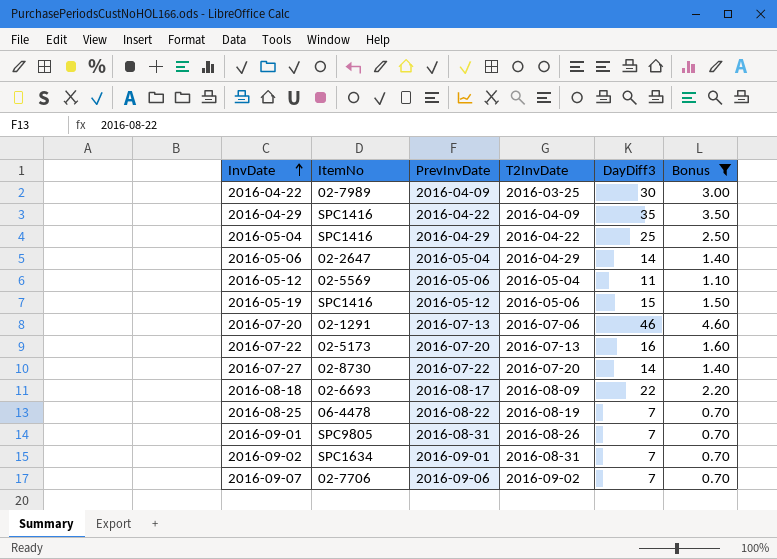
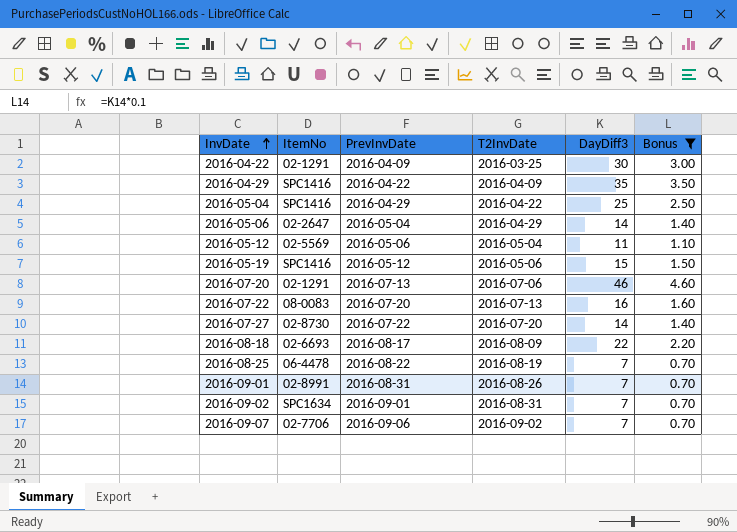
2016-04-22 | ItemNo: 02-7989 -> 02-1291
2016-07-22 | ItemNo: 02-5173 -> 08-0083
2016-09-01 | ItemNo: SPC9805 -> 02-8991

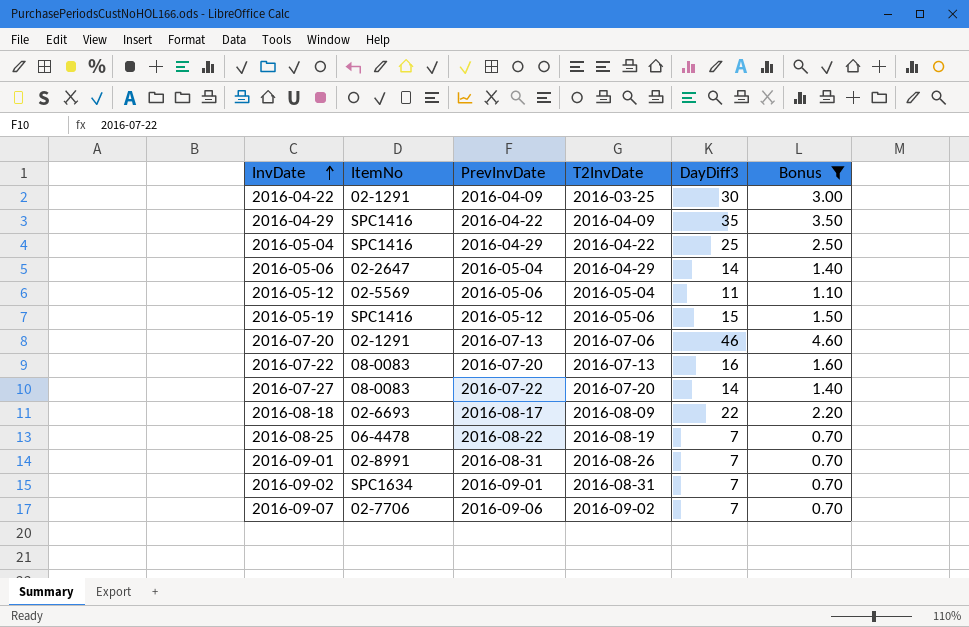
2016-07-27 | ItemNo: 02-8730 -> 08-0083

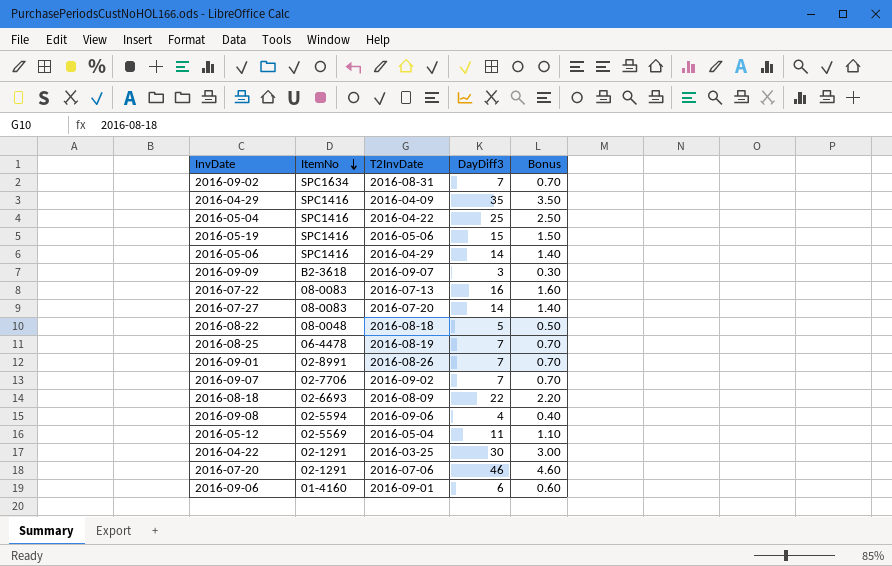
filter: Bonus >= 0.70 -> none
row order: InvDate ascending -> ItemNo descending
column PrevInvDate | position: 3 -> none
2016-05-06 | ItemNo: 02-2647 -> SPC1416

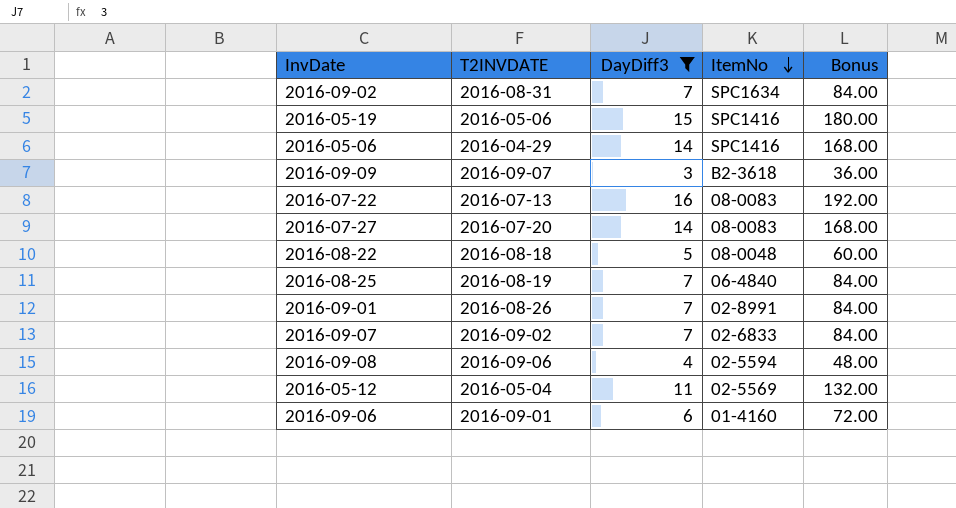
filter: none -> DayDiff3 <= 16
column name: T2InvDate -> T2INVDATE
column ItemNo | position: 2 -> 4
column Bonus | formula: [DayDiff3] * 0.1 -> [DayDiff3] * 12
2016-08-25 | ItemNo: 06-4478 -> 06-4840
2016-09-07 | ItemNo: 02-7706 -> 02-6833

